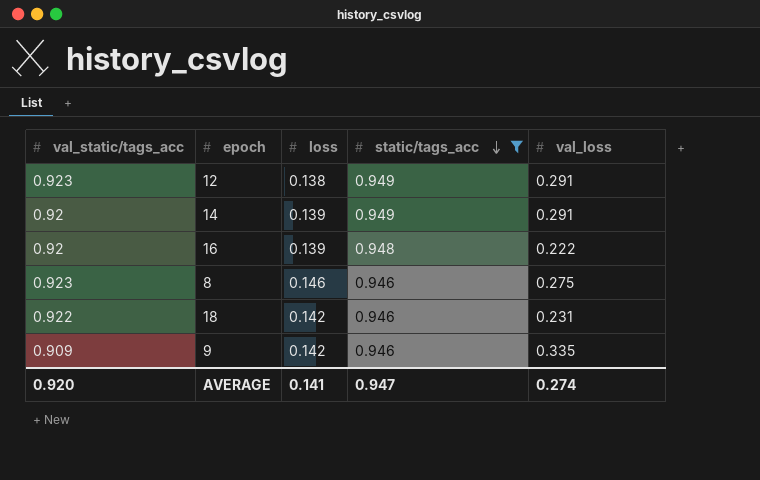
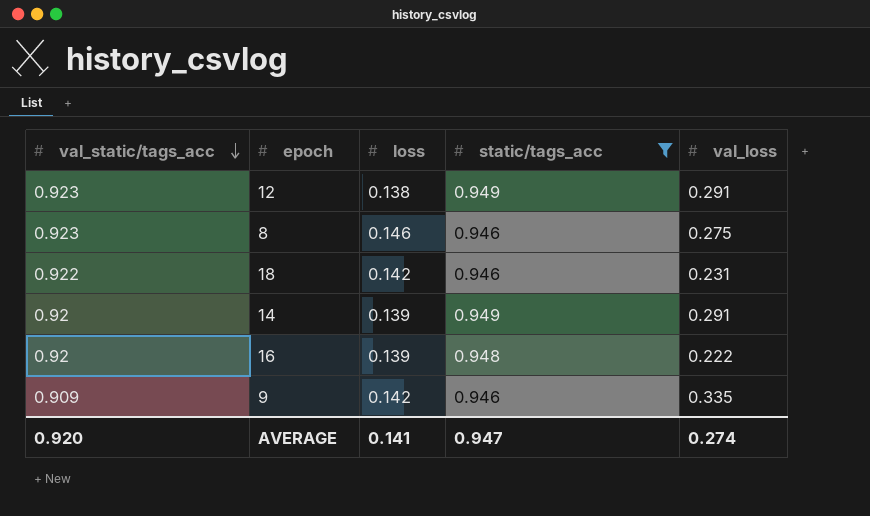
row order: static/tags_acc descending -> val_static/tags_acc descending

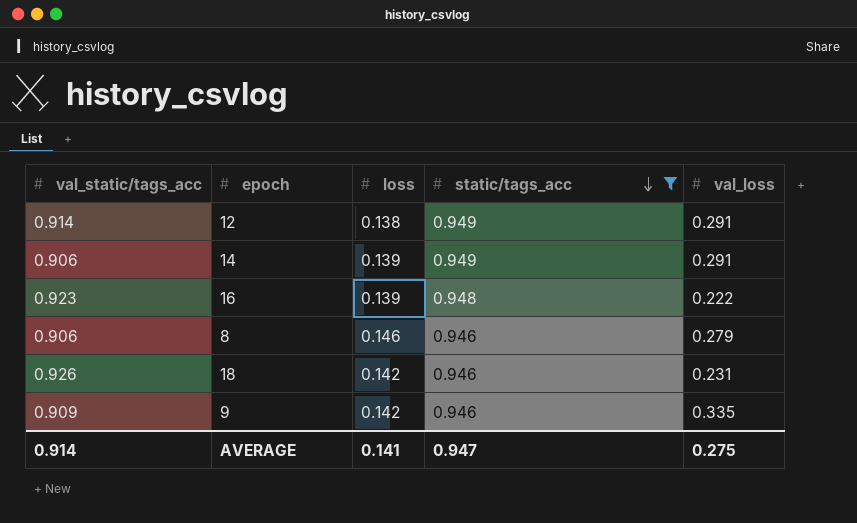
row order: val_static/tags_acc descending -> static/tags_acc descending
12 | val_static/tags_acc: 0.923 -> 0.914
14 | val_static/tags_acc: 0.92 -> 0.906
16 | val_static/tags_acc: 0.92 -> 0.923
8 | val_static/tags_acc: 0.923 -> 0.906
8 | val_loss: 0.275 -> 0.279
18 | val_static/tags_acc: 0.922 -> 0.926
AVERAGE | val_static/tags_acc: 0.920 -> 0.914
AVERAGE | val_loss: 0.274 -> 0.275

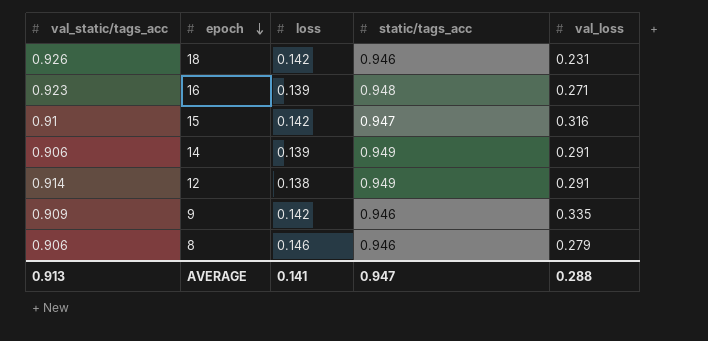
filter: static/tags_acc != 0.947 -> none
row order: static/tags_acc descending -> epoch descending
16 | val_loss: 0.222 -> 0.271
AVERAGE | val_static/tags_acc: 0.914 -> 0.913
AVERAGE | val_loss: 0.275 -> 0.288

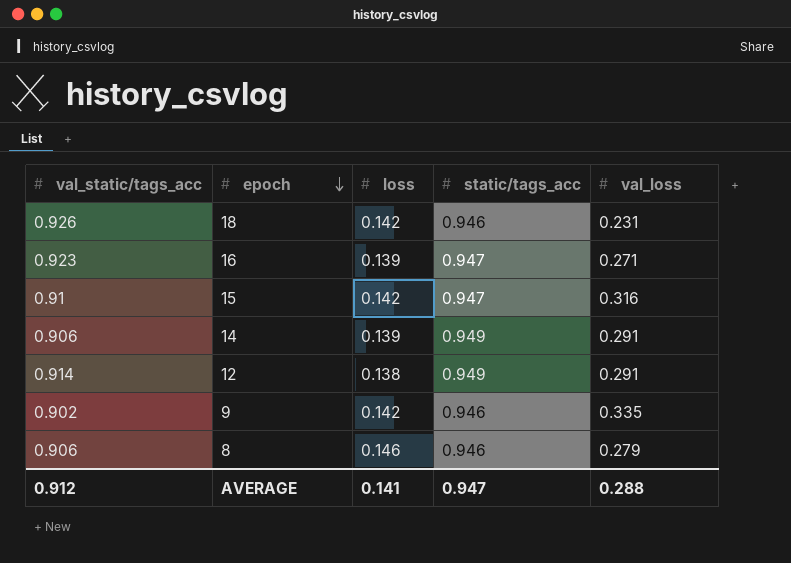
16 | static/tags_acc: 0.948 -> 0.947
9 | val_static/tags_acc: 0.909 -> 0.902
AVERAGE | val_static/tags_acc: 0.913 -> 0.912

